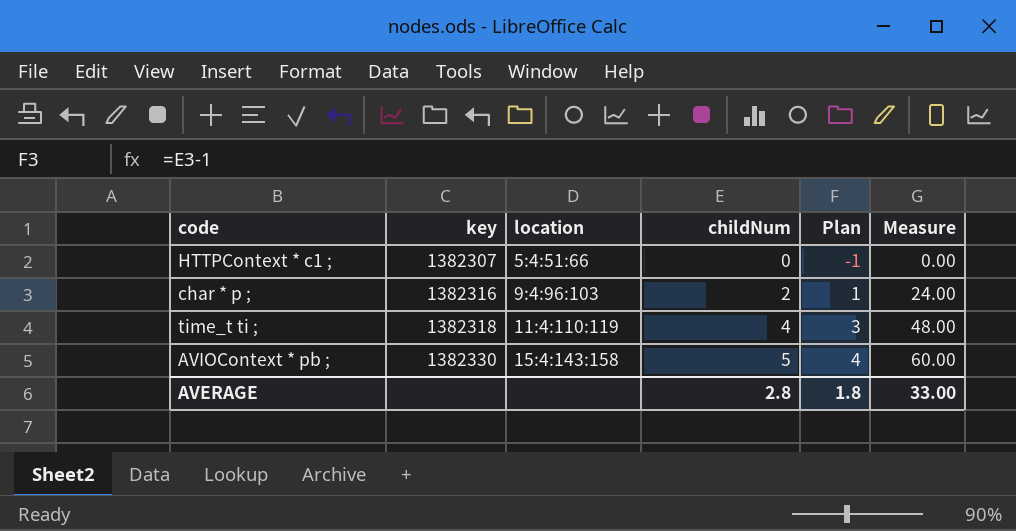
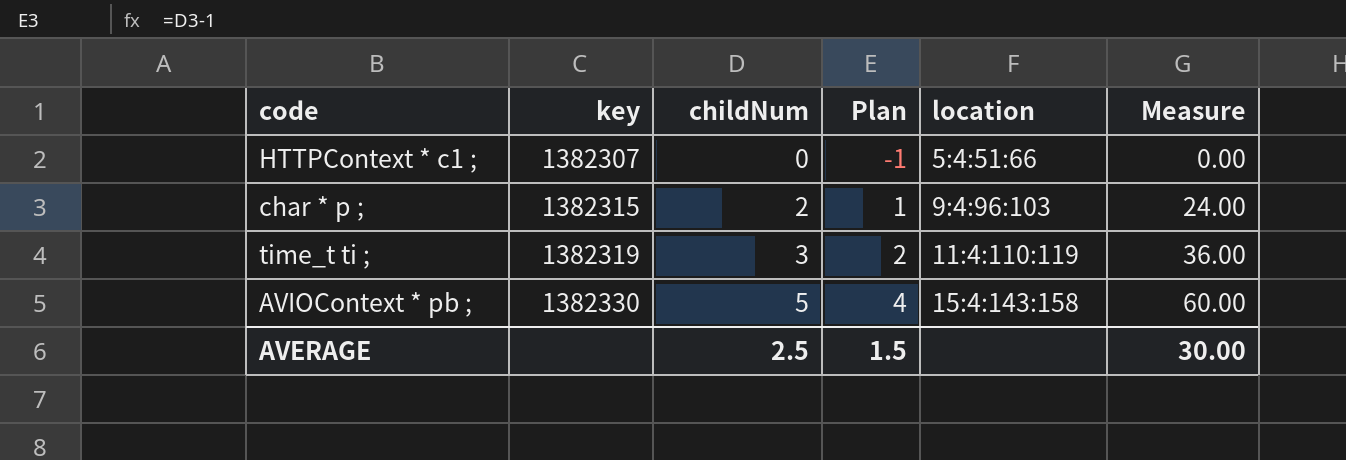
column location | position: 3 -> 5
char * p ; | key: 1382316 -> 1382315
time_t ti ; | key: 1382318 -> 1382319
time_t ti ; | childNum: 4 -> 3
time_t ti ; | Plan: 3 -> 2
time_t ti ; | Measure: 48.00 -> 36.00
AVERAGE | childNum: 2.8 -> 2.5
AVERAGE | Plan: 1.8 -> 1.5
AVERAGE | Measure: 33.00 -> 30.00

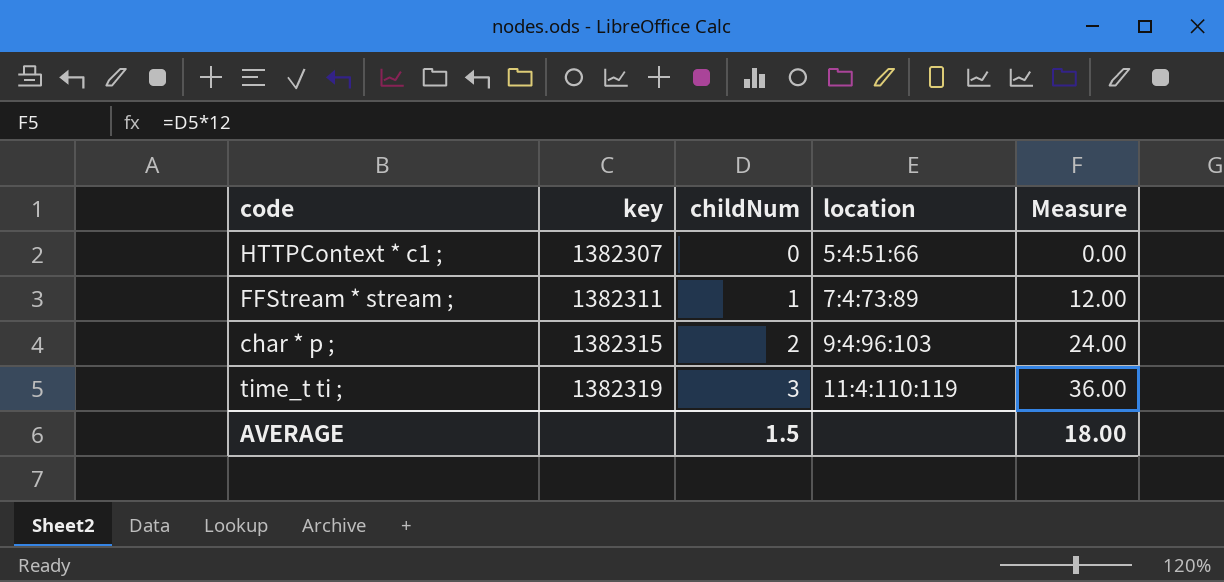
column Plan | formula: [childNum] - 1 -> none
row AVIOContext * pb ;: 1382330 | 5 | 4 | 15:4:143:158 | 60.00 -> none
row FFStream * stream ;: none -> 1382311 | 1 | 7:4:73:89 | 12.00
AVERAGE | childNum: 2.5 -> 1.5
AVERAGE | Measure: 30.00 -> 18.00

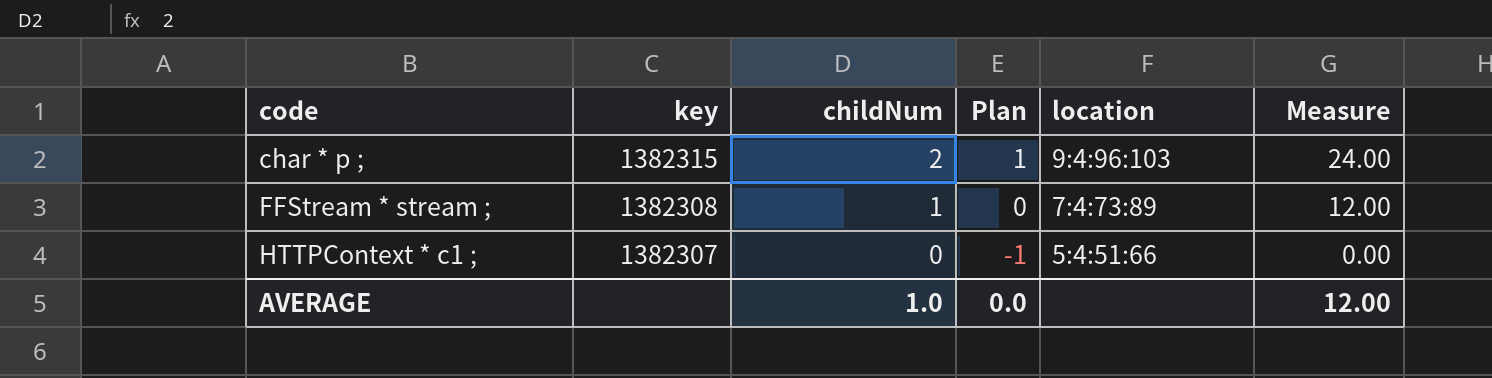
row order: key ascending -> code ascending
column Plan | formula: none -> [childNum] - 1
row time_t ti ;: 1382319 | 3 | 11:4:110:119 | 36.00 -> none
FFStream * stream ; | key: 1382311 -> 1382308
AVERAGE | childNum: 1.5 -> 1.0
AVERAGE | Measure: 18.00 -> 12.00

